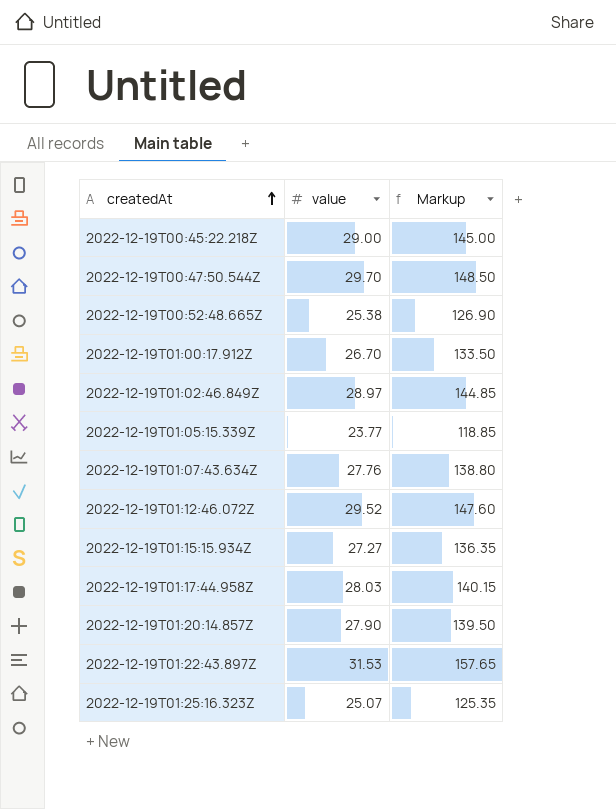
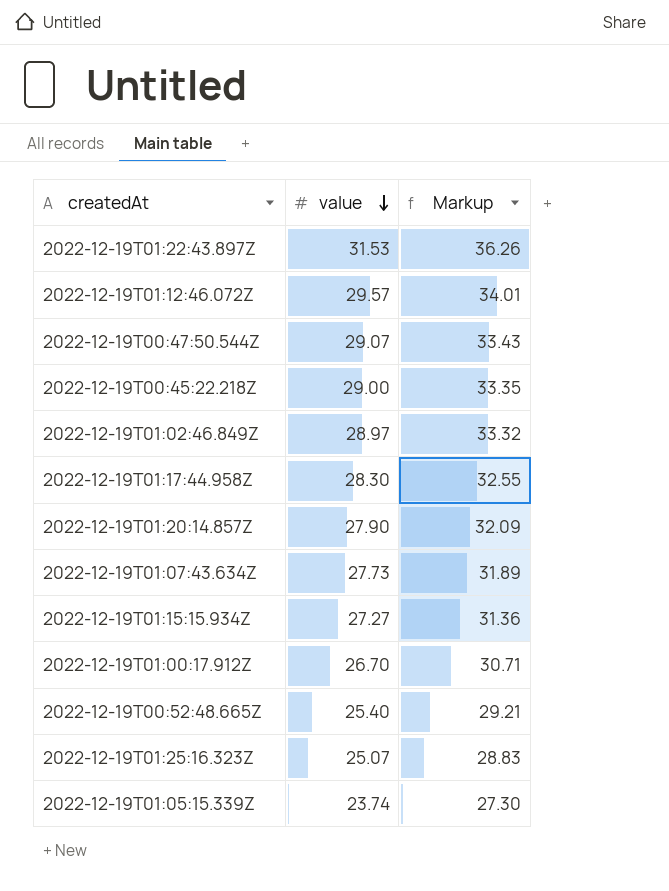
row order: createdAt ascending -> value descending
column Markup | formula: [value] * 5 -> [value] * 1.15
2022-12-19T01:12:46.072Z | value: 29.52 -> 29.57
2022-12-19T00:47:50.544Z | value: 29.70 -> 29.07
2022-12-19T01:17:44.958Z | value: 28.03 -> 28.30
2022-12-19T01:07:43.634Z | value: 27.76 -> 27.73
2022-12-19T00:52:48.665Z | value: 25.38 -> 25.40
2022-12-19T01:05:15.339Z | value: 23.77 -> 23.74

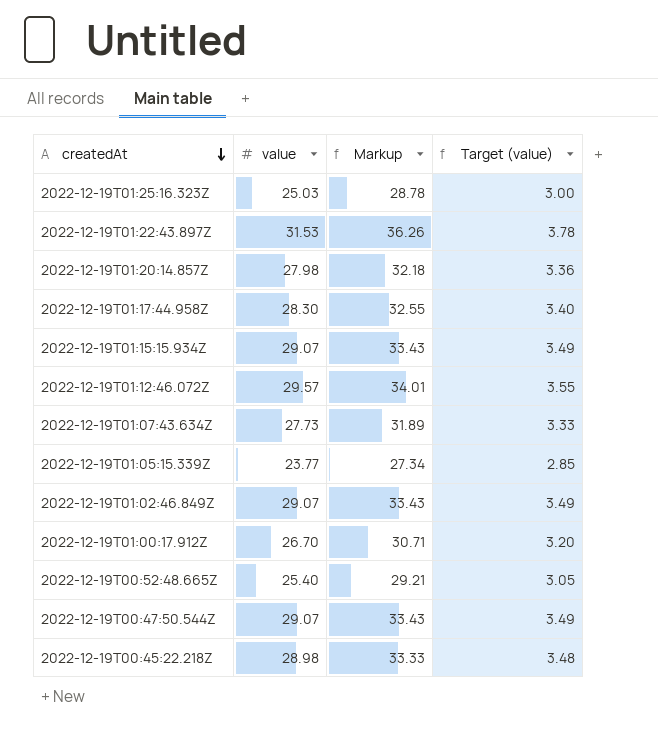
row order: value descending -> createdAt descending
column Target (value) | formula: none -> [value] * 0.12
2022-12-19T01:25:16.323Z | value: 25.07 -> 25.03
2022-12-19T01:25:16.323Z | Markup: 28.83 -> 28.78
2022-12-19T01:20:14.857Z | value: 27.90 -> 27.98
2022-12-19T01:20:14.857Z | Markup: 32.09 -> 32.18
2022-12-19T01:15:15.934Z | value: 27.27 -> 29.07
2022-12-19T01:15:15.934Z | Markup: 31.36 -> 33.43
2022-12-19T01:05:15.339Z | value: 23.74 -> 23.77
2022-12-19T01:05:15.339Z | Markup: 27.30 -> 27.34
2022-12-19T01:02:46.849Z | value: 28.97 -> 29.07
2022-12-19T01:02:46.849Z | Markup: 33.32 -> 33.43
2022-12-19T00:45:22.218Z | value: 29.00 -> 28.98
2022-12-19T00:45:22.218Z | Markup: 33.35 -> 33.33

